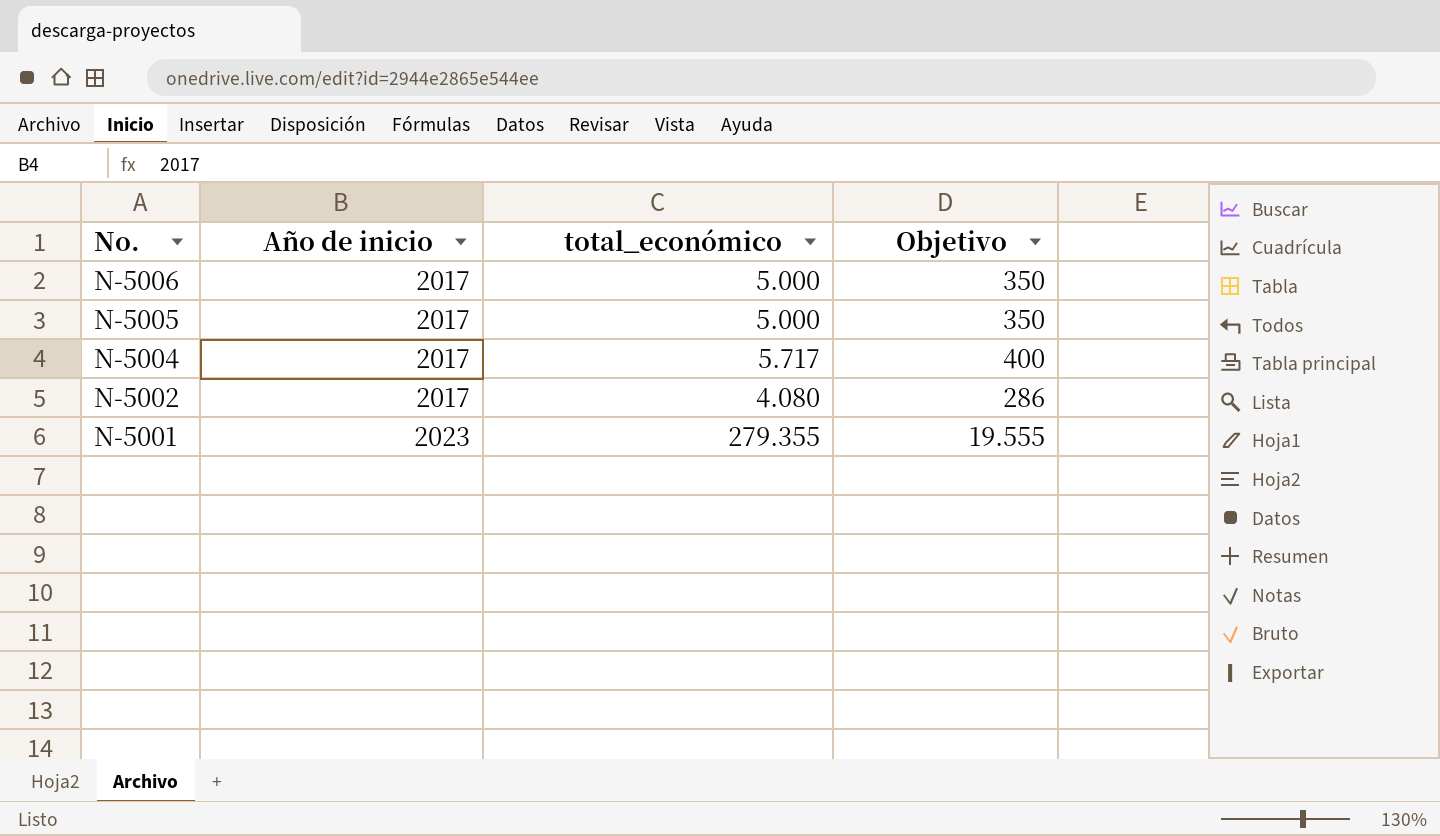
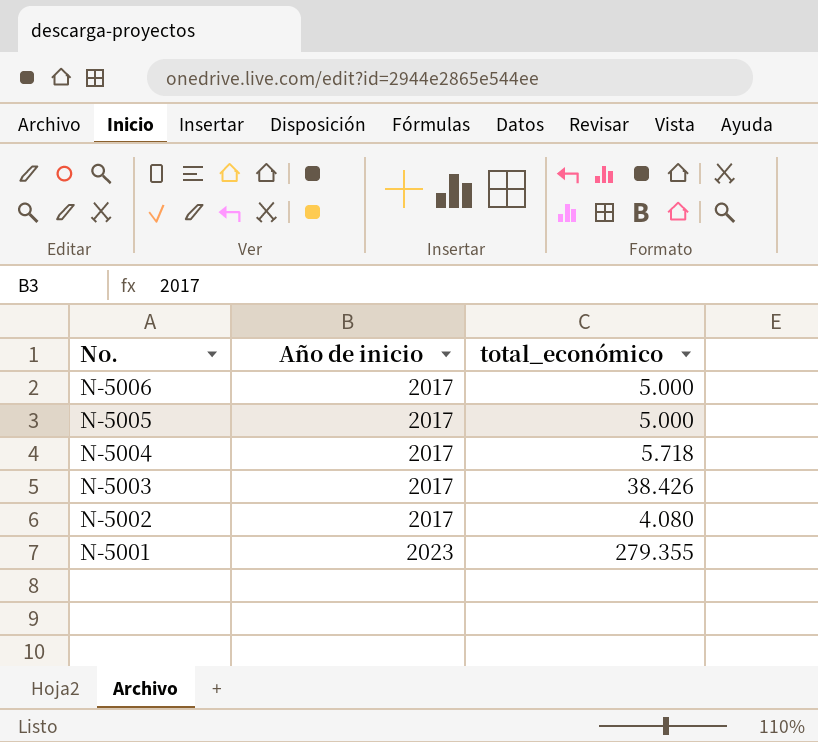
column Objetivo | formula: [total_económico] * 0,07 -> none
N-5004 | total_económico: 5.717 -> 5.718
row N-5003: none -> 2017 | 38.426

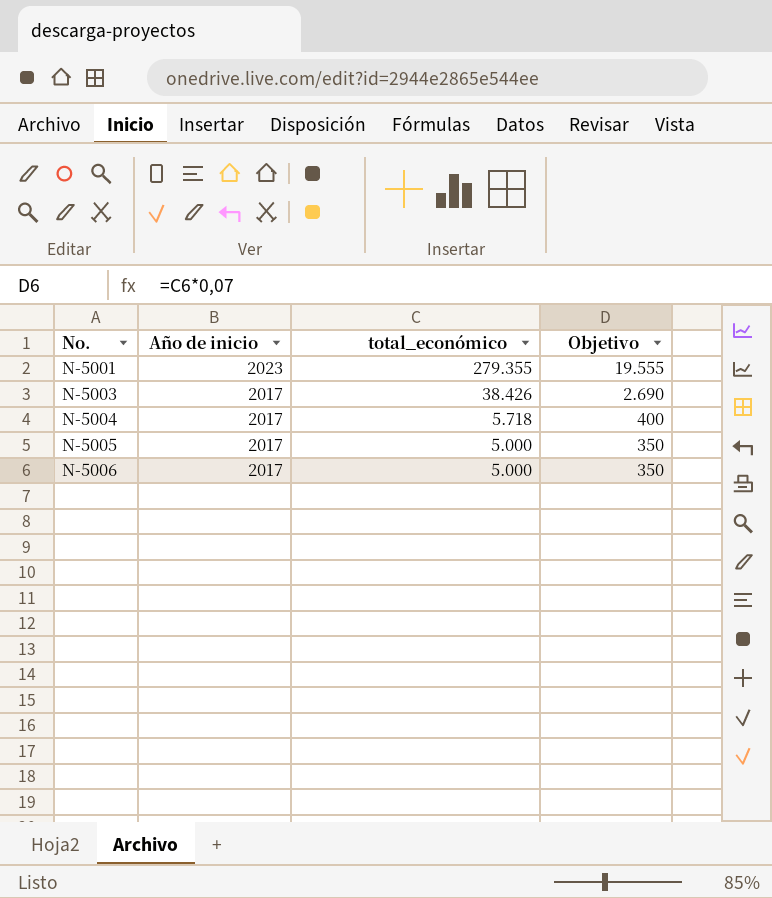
row order: No. descending -> No. ascending
column Objetivo | formula: none -> [total_económico] * 0,07
row N-5002: 2017 | 4.080 -> none

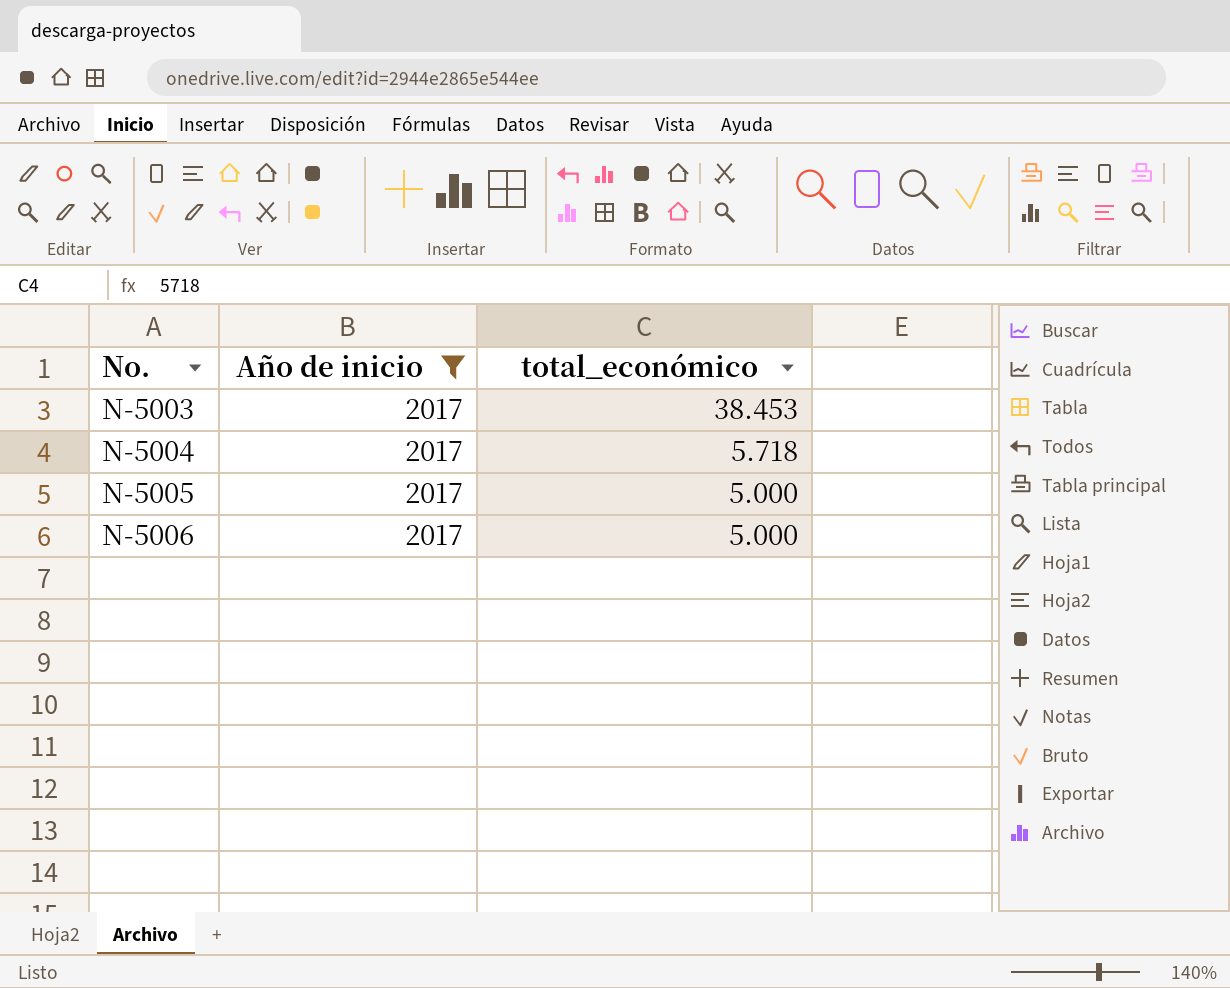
filter: none -> Año de inicio = 2017
column Objetivo | formula: [total_económico] * 0,07 -> none
N-5003 | total_económico: 38.426 -> 38.453

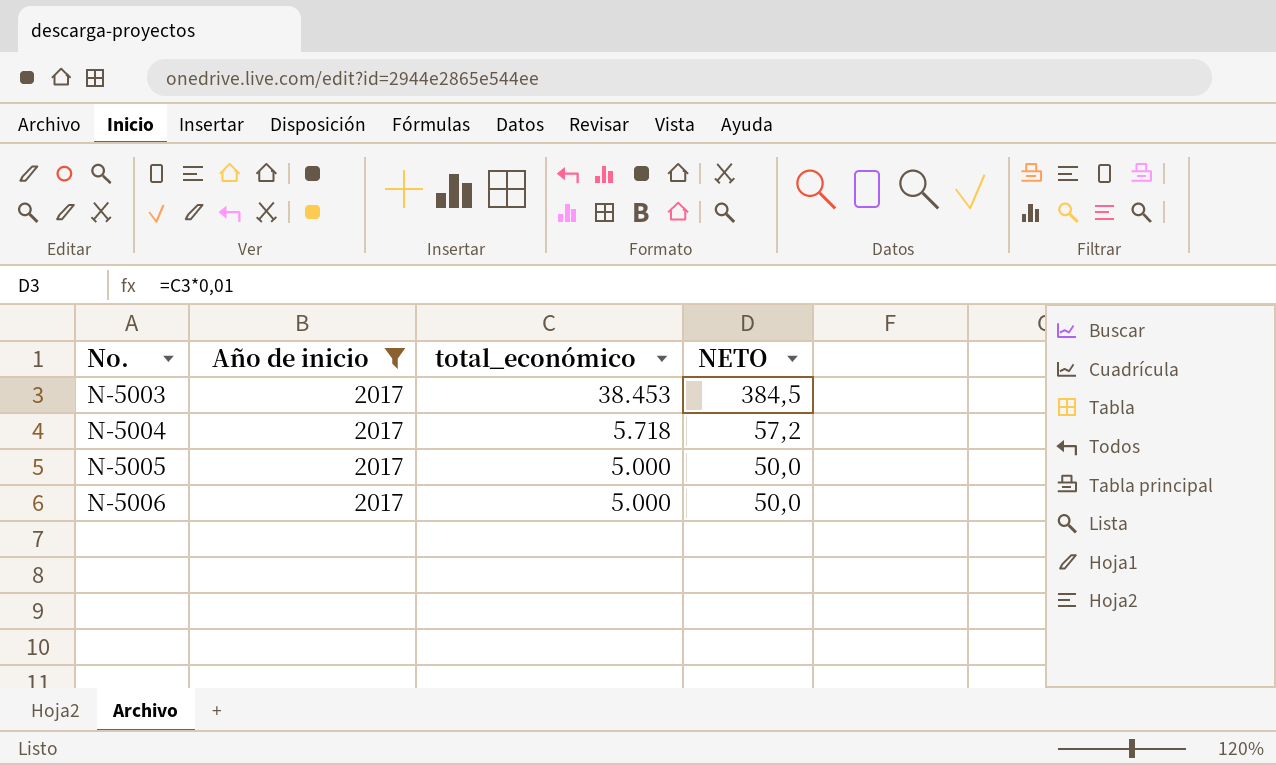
column NETO | formula: none -> [total_económico] * 0,01

